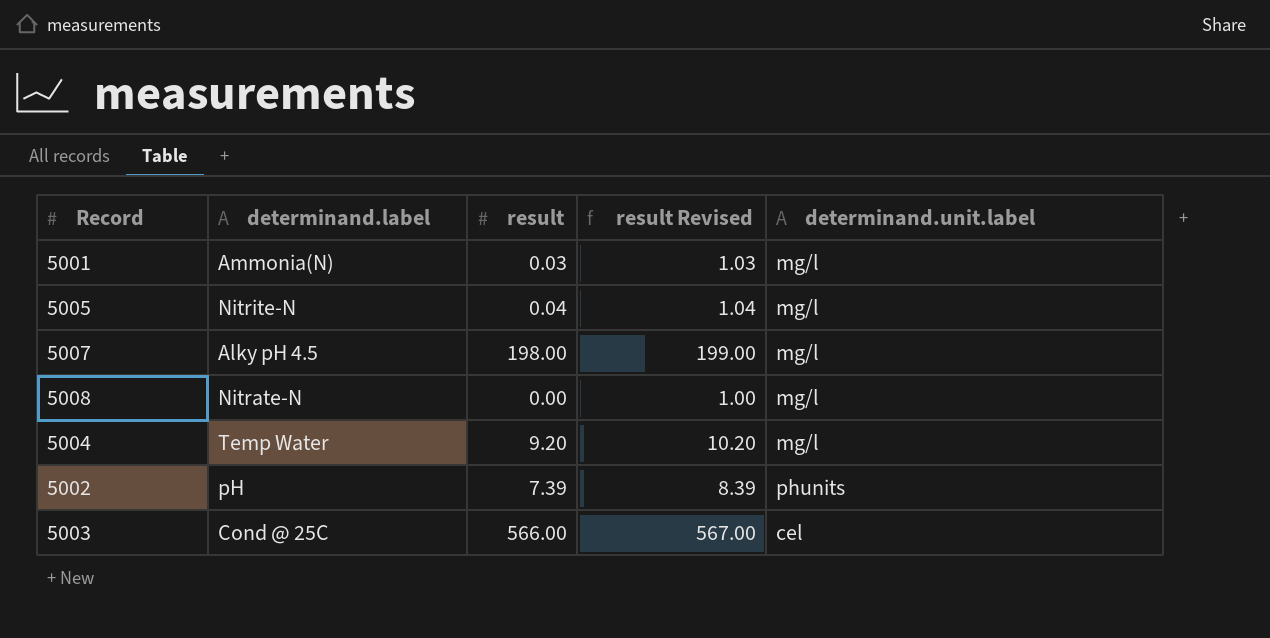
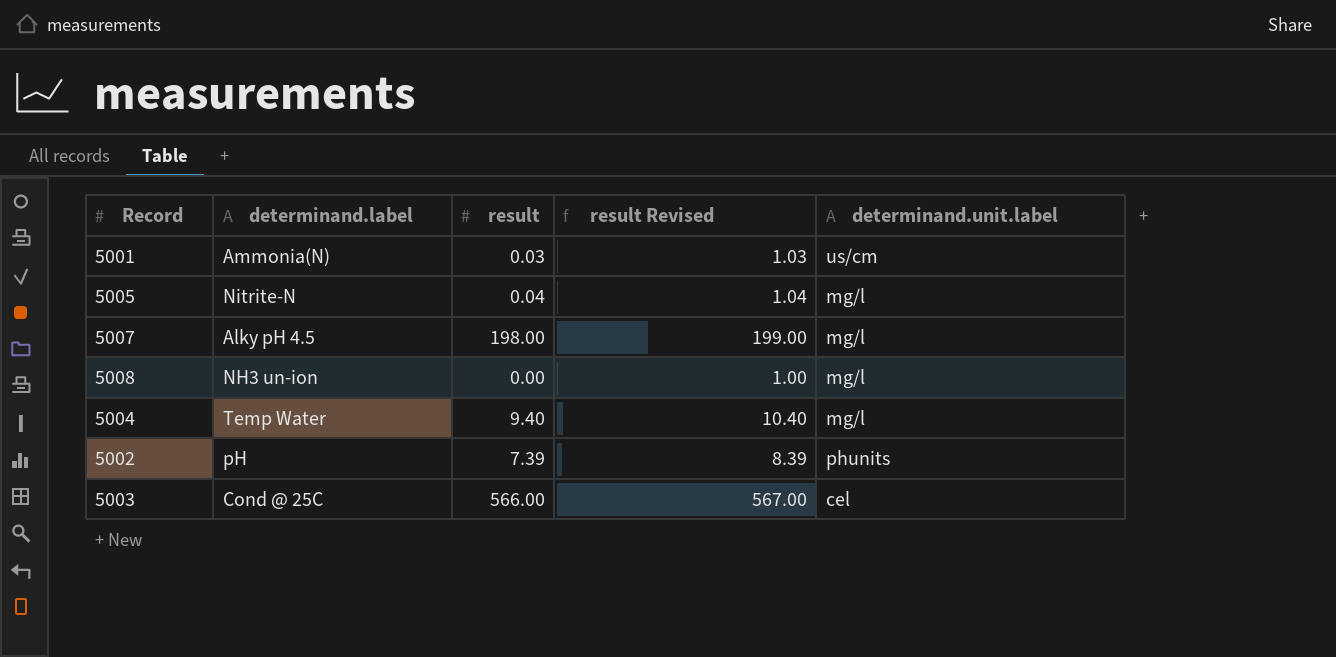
5001 | determinand.unit.label: mg/l -> us/cm
5008 | determinand.label: Nitrate-N -> NH3 un-ion
5004 | result: 9.20 -> 9.40
5004 | result Revised: 10.20 -> 10.40

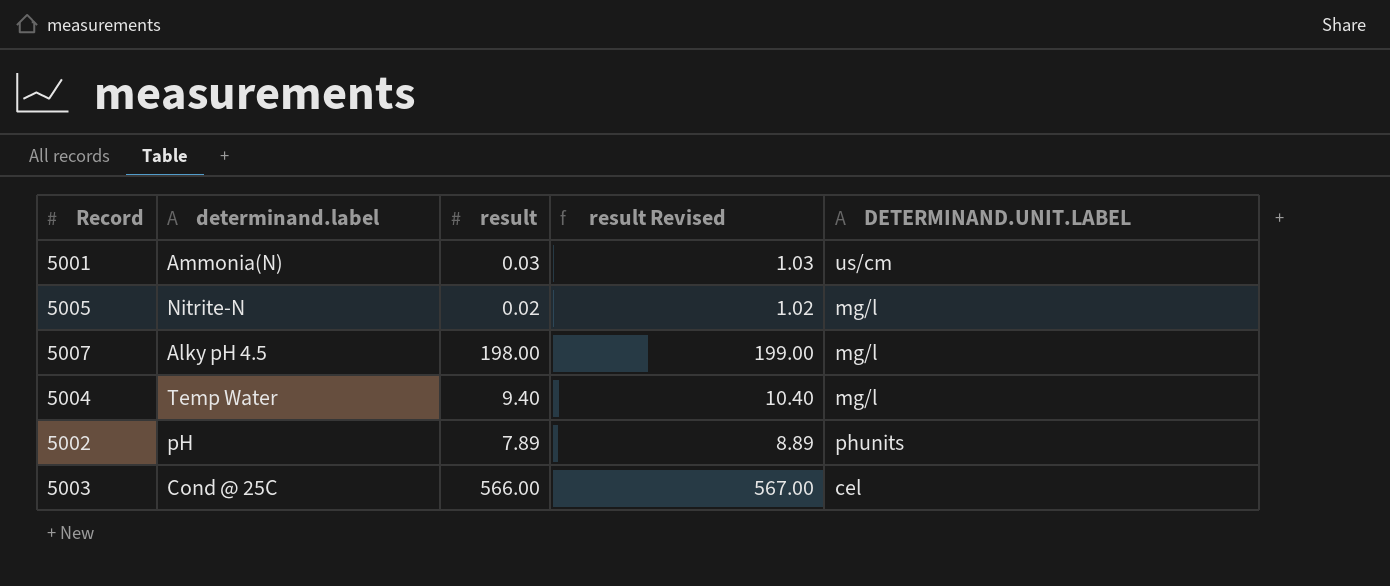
column name: determinand.unit.label -> DETERMINAND.UNIT.LABEL
row 5008: NH3 un-ion | 0.00 | 1.00 | mg/l -> none
5005 | result: 0.04 -> 0.02
5005 | result Revised: 1.04 -> 1.02
5002 | result: 7.39 -> 7.89
5002 | result Revised: 8.39 -> 8.89

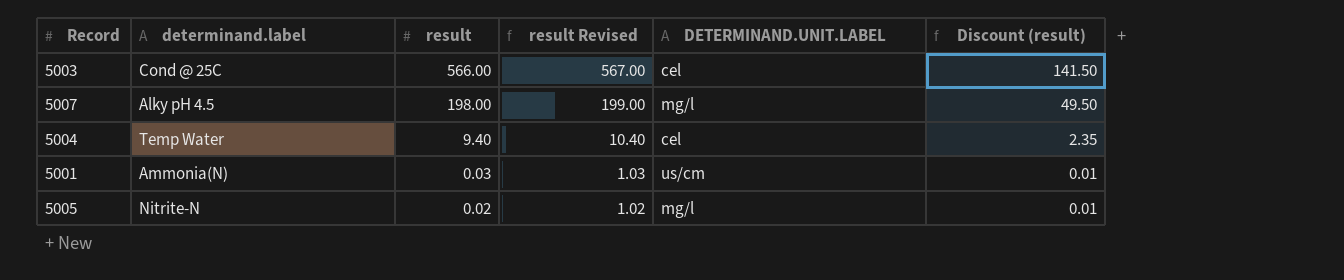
row order: none -> result descending
column Discount (result) | formula: none -> [result] * 0.25
row 5002: pH | 7.89 | 8.89 | phunits -> none
5004 | DETERMINAND.UNIT.LABEL: mg/l -> cel

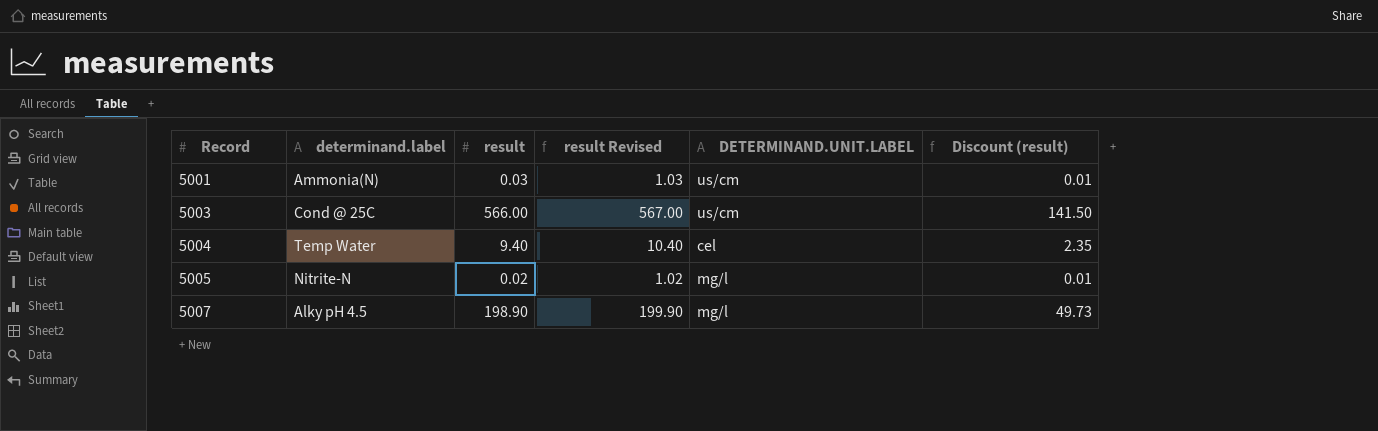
row order: result descending -> Record ascending
5003 | DETERMINAND.UNIT.LABEL: cel -> us/cm
5007 | result: 198.00 -> 198.90
5007 | result Revised: 199.00 -> 199.90
5007 | Discount (result): 49.50 -> 49.73

